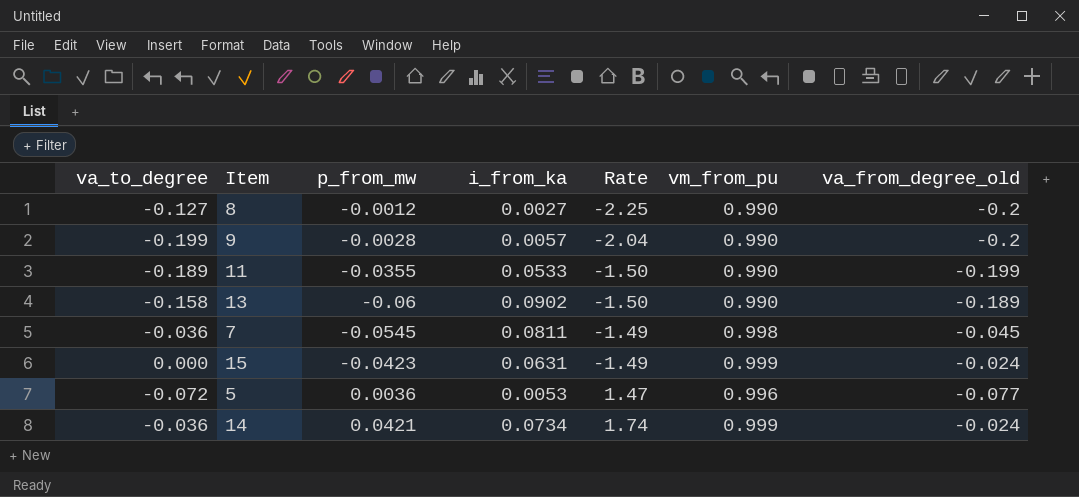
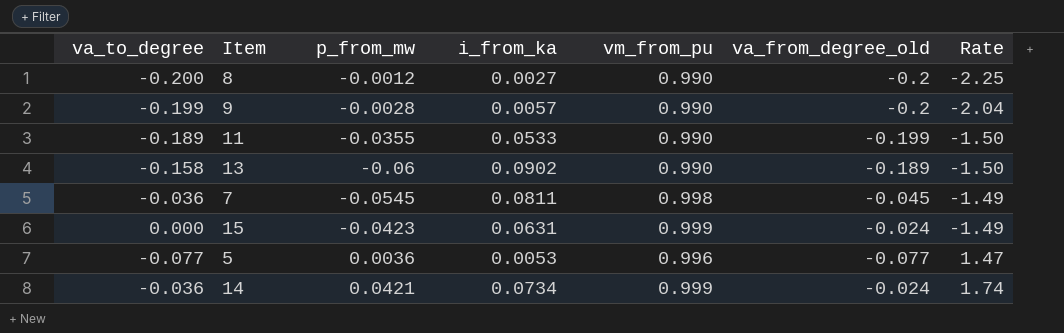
column Rate | position: 5 -> 7
8 | va_to_degree: -0.127 -> -0.200
5 | va_to_degree: -0.072 -> -0.077

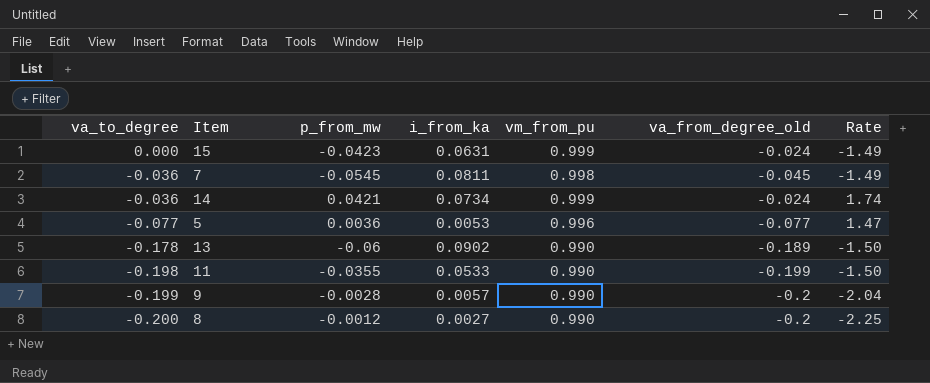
row order: Rate ascending -> va_to_degree descending
13 | va_to_degree: -0.158 -> -0.178
11 | va_to_degree: -0.189 -> -0.198

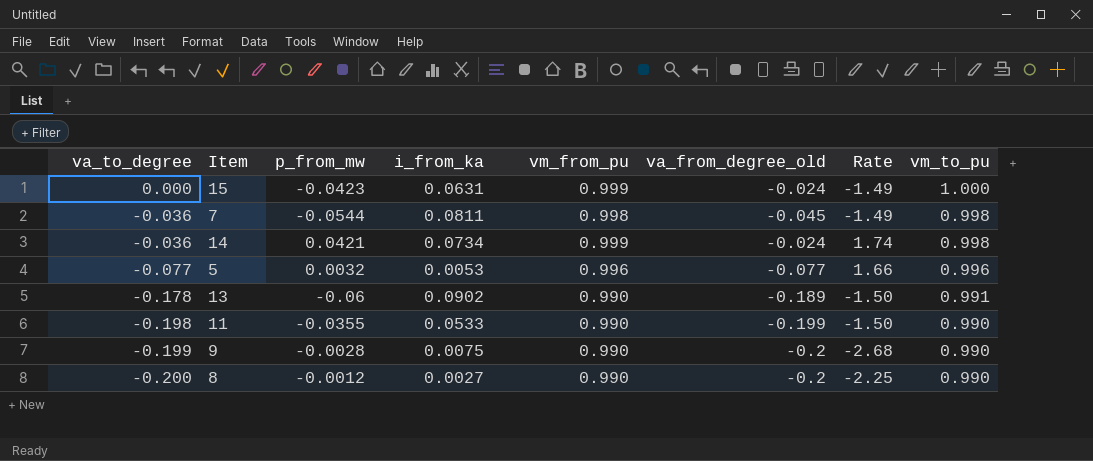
column vm_to_pu | position: none -> 8
7 | p_from_mw: -0.0545 -> -0.0544
5 | p_from_mw: 0.0036 -> 0.0032
5 | Rate: 1.47 -> 1.66
9 | i_from_ka: 0.0057 -> 0.0075
9 | Rate: -2.04 -> -2.68

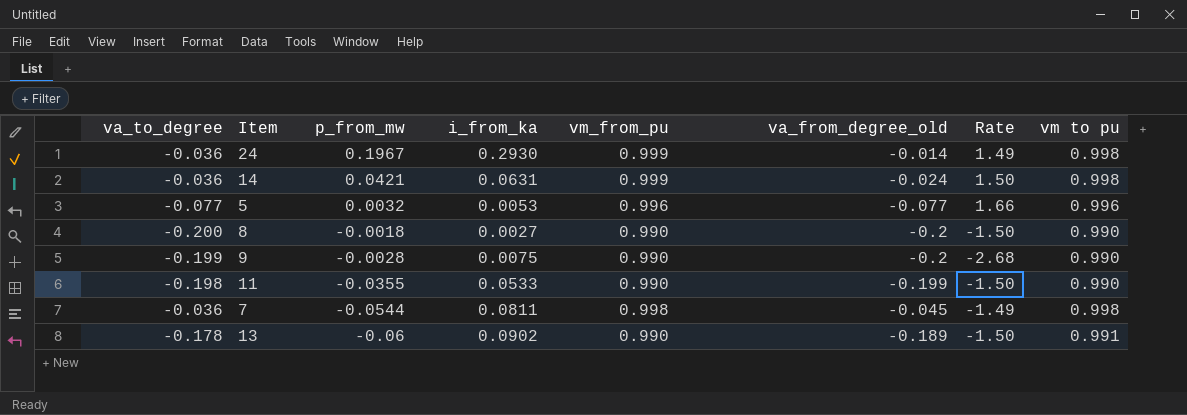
row order: va_to_degree descending -> p_from_mw descending
column name: vm_to_pu -> vm to pu
row 15: 0.000 | -0.0423 | 0.0631 | 0.999 | -0.024 | -1.49 | 1.000 -> none
row 24: none -> -0.036 | 0.1967 | 0.2930 | 0.999 | -0.014 | 1.49 | 0.998
14 | i_from_ka: 0.0734 -> 0.0631
14 | Rate: 1.74 -> 1.50
8 | p_from_mw: -0.0012 -> -0.0018
8 | Rate: -2.25 -> -1.50

